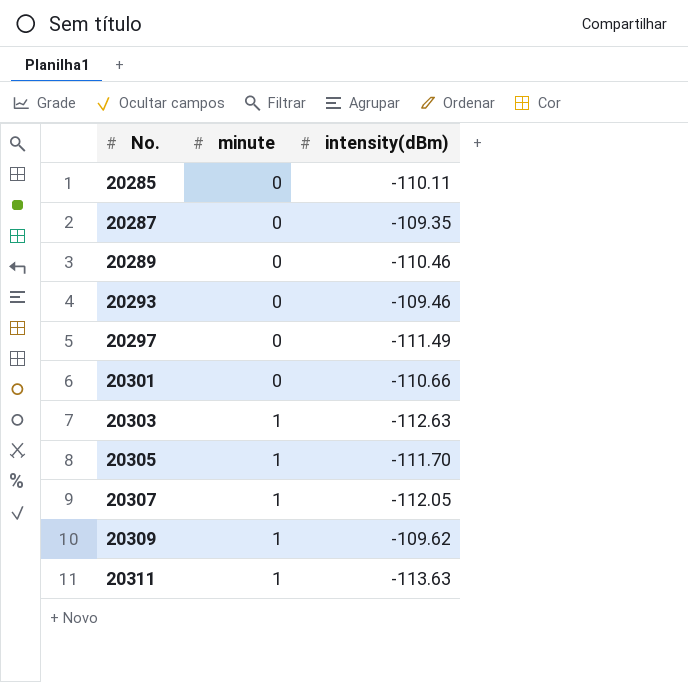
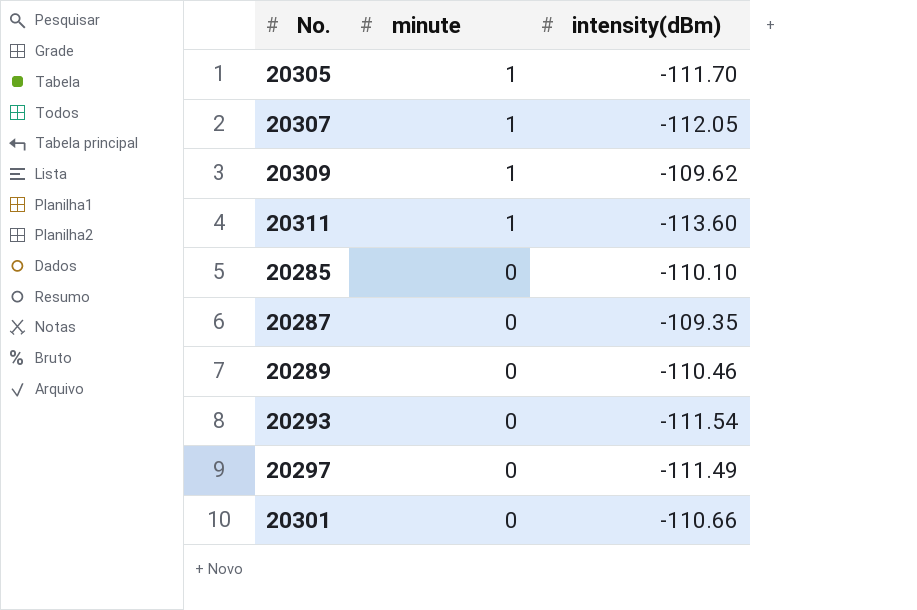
row order: No. ascending -> minute descending
row 20303: 1 | -112.63 -> none
20311 | intensity(dBm): -113.63 -> -113.60
20285 | intensity(dBm): -110.11 -> -110.10
20293 | intensity(dBm): -109.46 -> -111.54

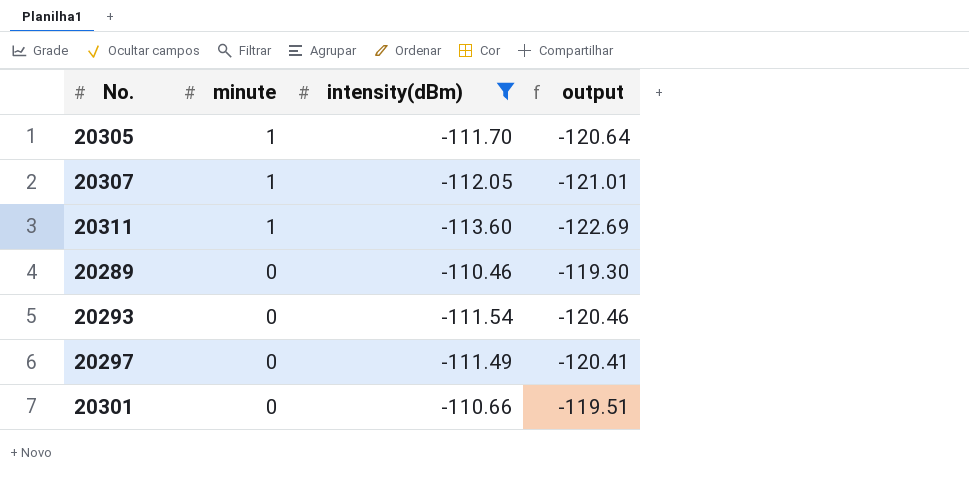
filter: none -> intensity(dBm) <= -110.46
column output | formula: none -> [intensity(dBm)] * 1.08

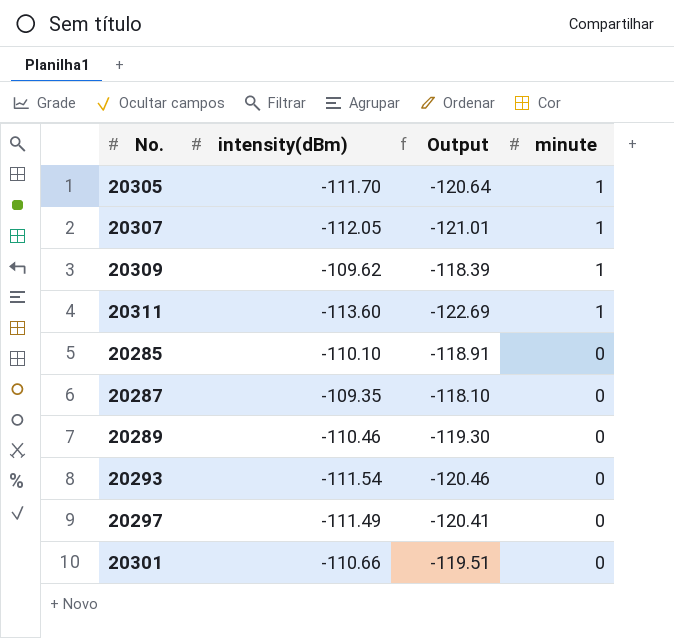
filter: intensity(dBm) <= -110.46 -> none
column name: output -> Output
column minute | position: 2 -> 4

